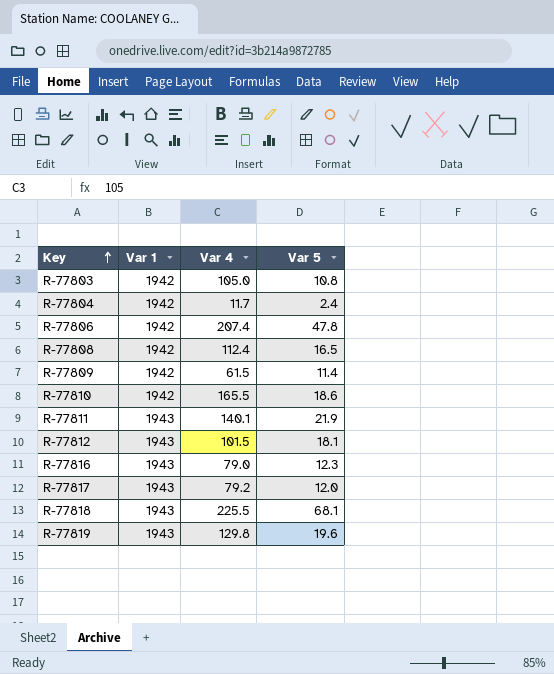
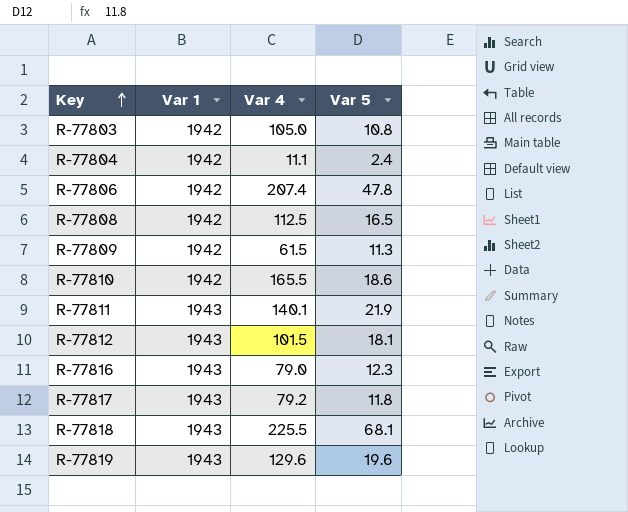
R-77804 | Var 4: 11.7 -> 11.1
R-77808 | Var 4: 112.4 -> 112.5
R-77809 | Var 5: 11.4 -> 11.3
R-77817 | Var 5: 12.0 -> 11.8
R-77819 | Var 4: 129.8 -> 129.6

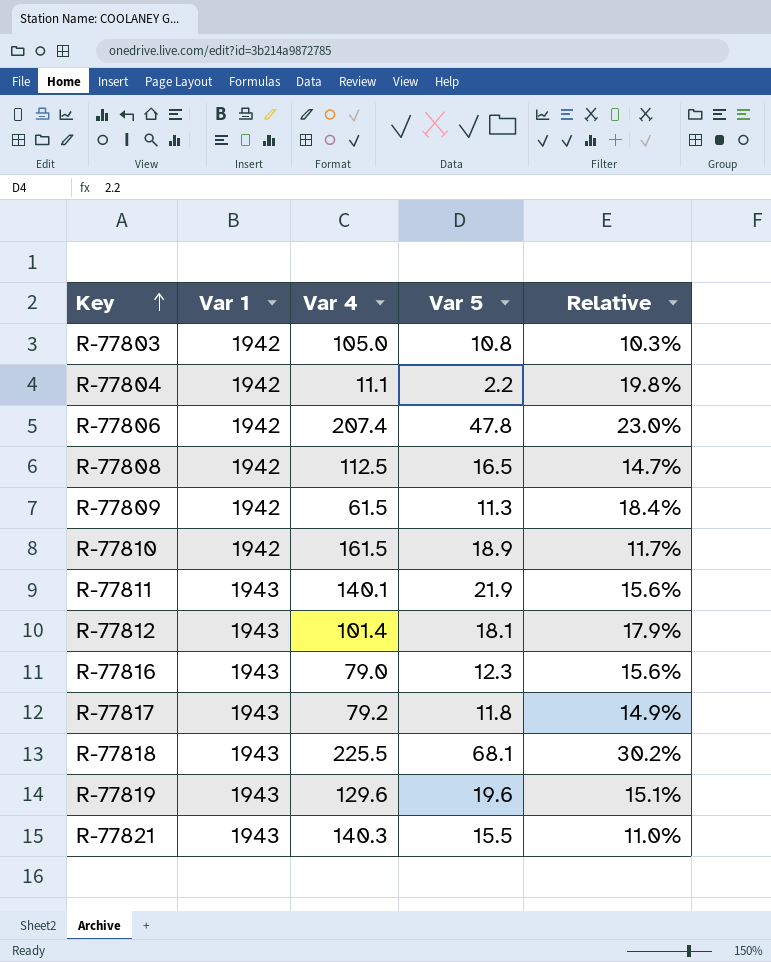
column Relative | formula: none -> [Var 5] / [Var 4]
R-77804 | Var 5: 2.4 -> 2.2
R-77810 | Var 4: 165.5 -> 161.5
R-77810 | Var 5: 18.6 -> 18.9
R-77812 | Var 4: 101.5 -> 101.4
row R-77821: none -> 1943 | 140.3 | 15.5 | 11.0%

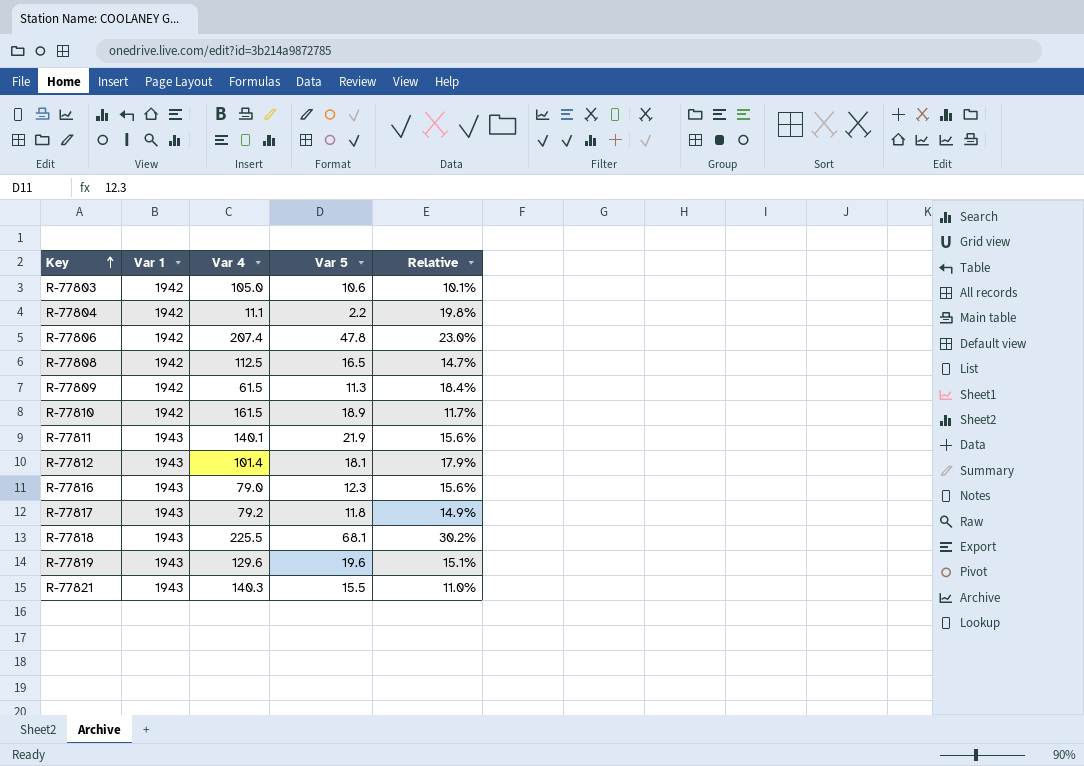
R-77803 | Var 5: 10.8 -> 10.6
R-77803 | Relative: 10.3% -> 10.1%

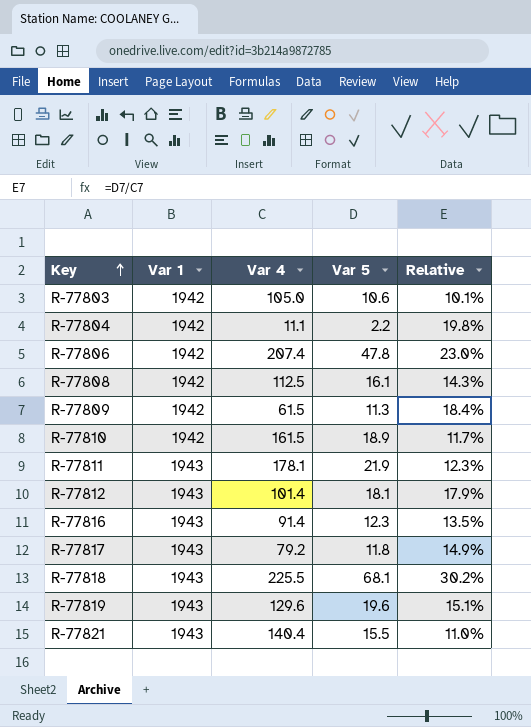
R-77808 | Var 5: 16.5 -> 16.1
R-77808 | Relative: 14.7% -> 14.3%
R-77811 | Var 4: 140.1 -> 178.1
R-77811 | Relative: 15.6% -> 12.3%
R-77816 | Var 4: 79.0 -> 91.4
R-77816 | Relative: 15.6% -> 13.5%
R-77821 | Var 4: 140.3 -> 140.4

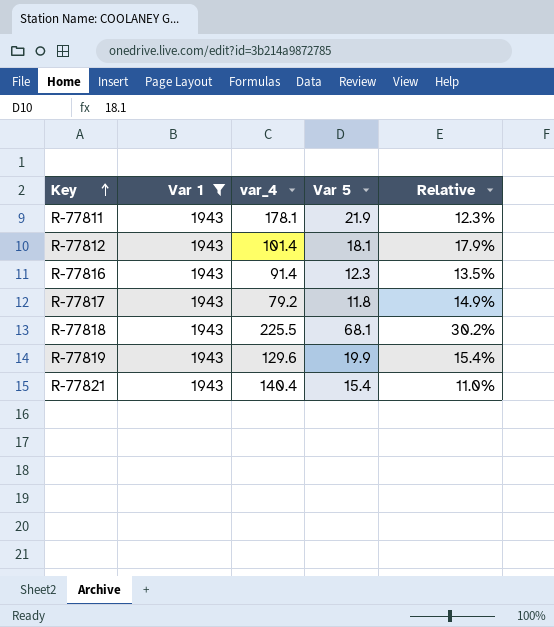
filter: none -> Var 1 = 1943
column name: Var 4 -> var_4
R-77819 | Var 5: 19.6 -> 19.9
R-77819 | Relative: 15.1% -> 15.4%
R-77821 | Var 5: 15.5 -> 15.4

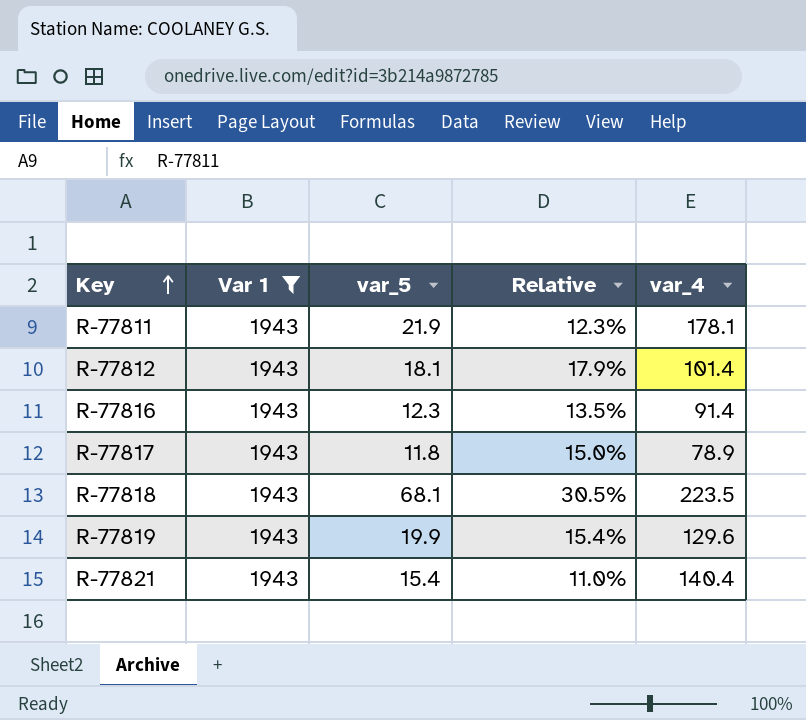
column name: Var 5 -> var_5
column var_4 | position: 3 -> 5
R-77817 | Relative: 14.9% -> 15.0%
R-77817 | var_4: 79.2 -> 78.9
R-77818 | Relative: 30.2% -> 30.5%
R-77818 | var_4: 225.5 -> 223.5

